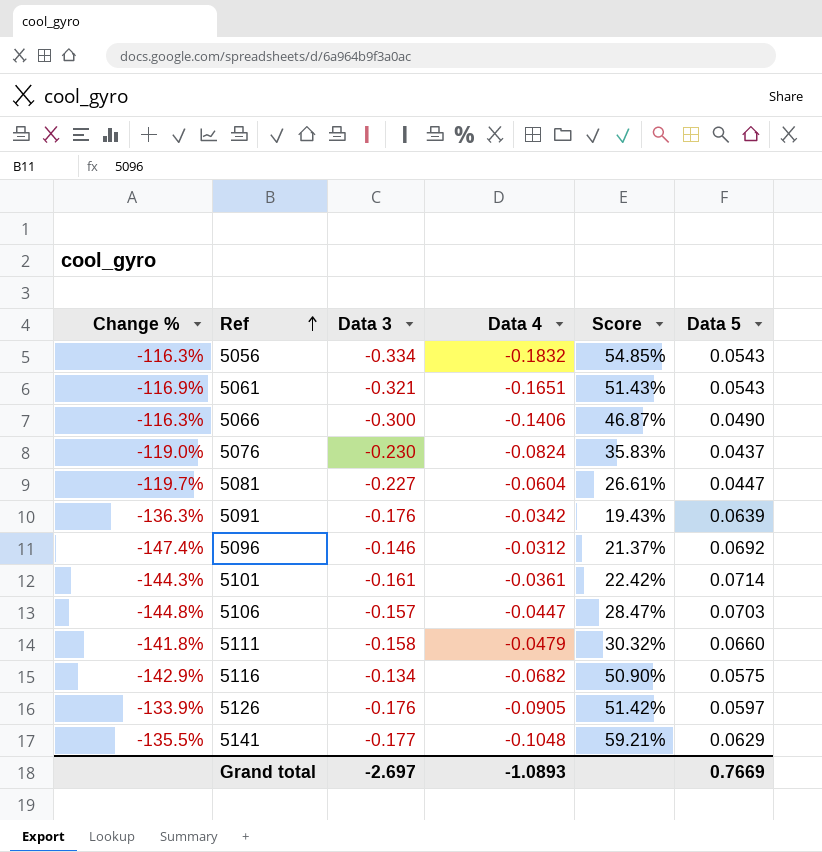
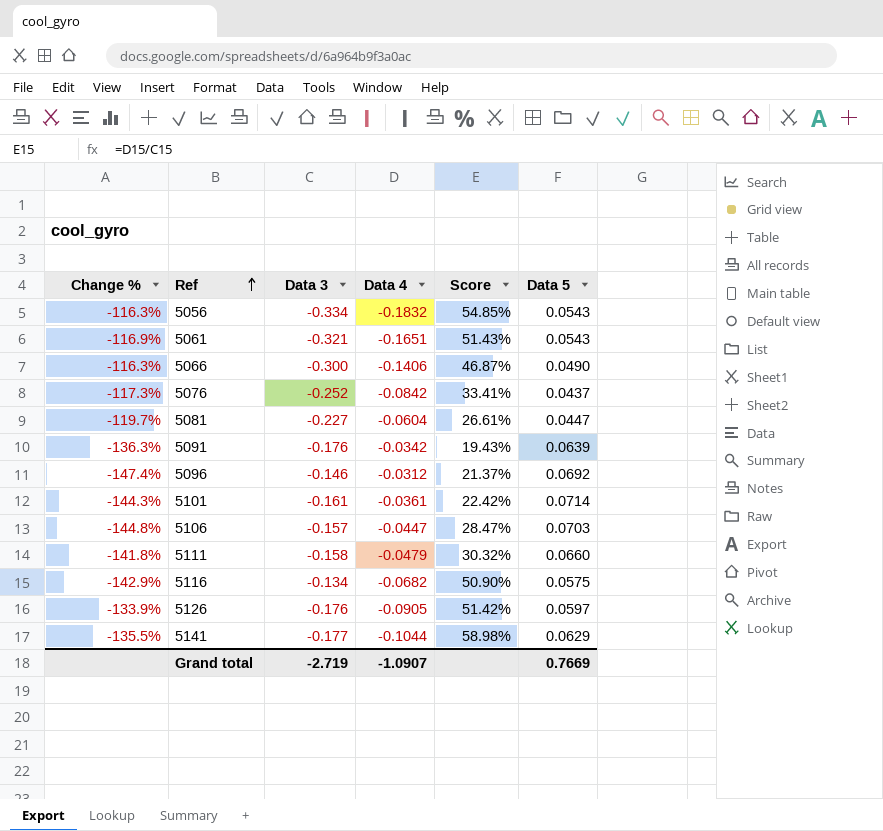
5076 | Change %: -119.0% -> -117.3%
5076 | Data 3: -0.230 -> -0.252
5076 | Data 4: -0.0824 -> -0.0842
5076 | Score: 35.83% -> 33.41%
5141 | Data 4: -0.1048 -> -0.1044
5141 | Score: 59.21% -> 58.98%
Grand total | Data 3: -2.697 -> -2.719
Grand total | Data 4: -1.0893 -> -1.0907

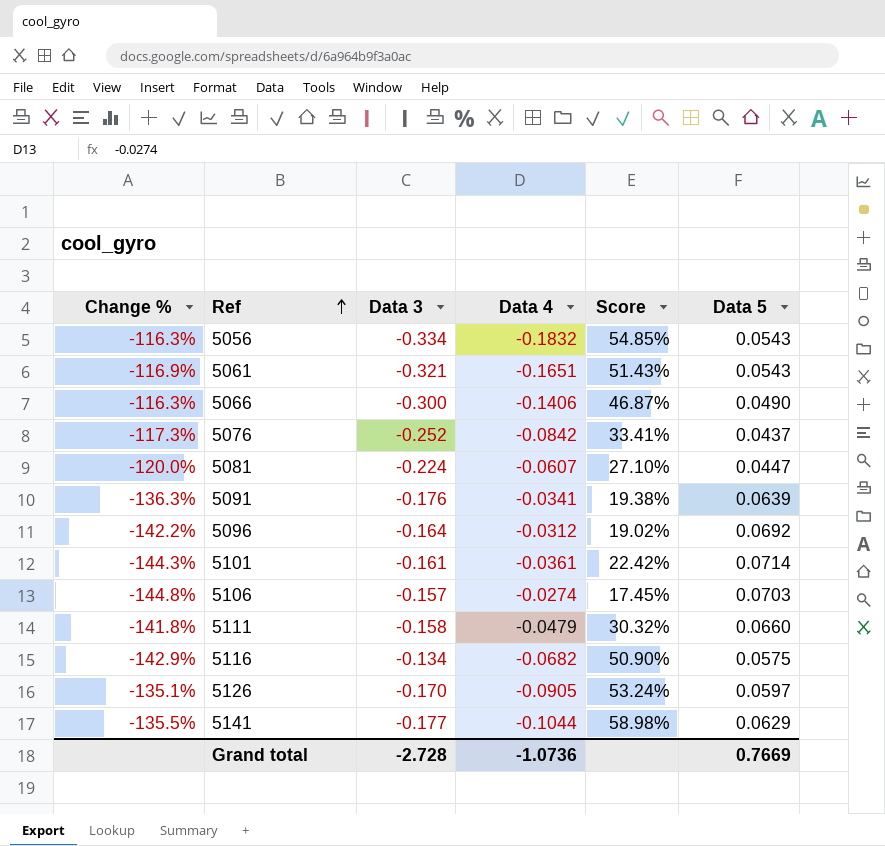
5081 | Change %: -119.7% -> -120.0%
5081 | Data 3: -0.227 -> -0.224
5081 | Data 4: -0.0604 -> -0.0607
5081 | Score: 26.61% -> 27.10%
5091 | Data 4: -0.0342 -> -0.0341
5091 | Score: 19.43% -> 19.38%
5096 | Change %: -147.4% -> -142.2%
5096 | Data 3: -0.146 -> -0.164
5096 | Score: 21.37% -> 19.02%
5106 | Data 4: -0.0447 -> -0.0274
5106 | Score: 28.47% -> 17.45%
5126 | Change %: -133.9% -> -135.1%
5126 | Data 3: -0.176 -> -0.170
5126 | Score: 51.42% -> 53.24%
Grand total | Data 3: -2.719 -> -2.728
Grand total | Data 4: -1.0907 -> -1.0736

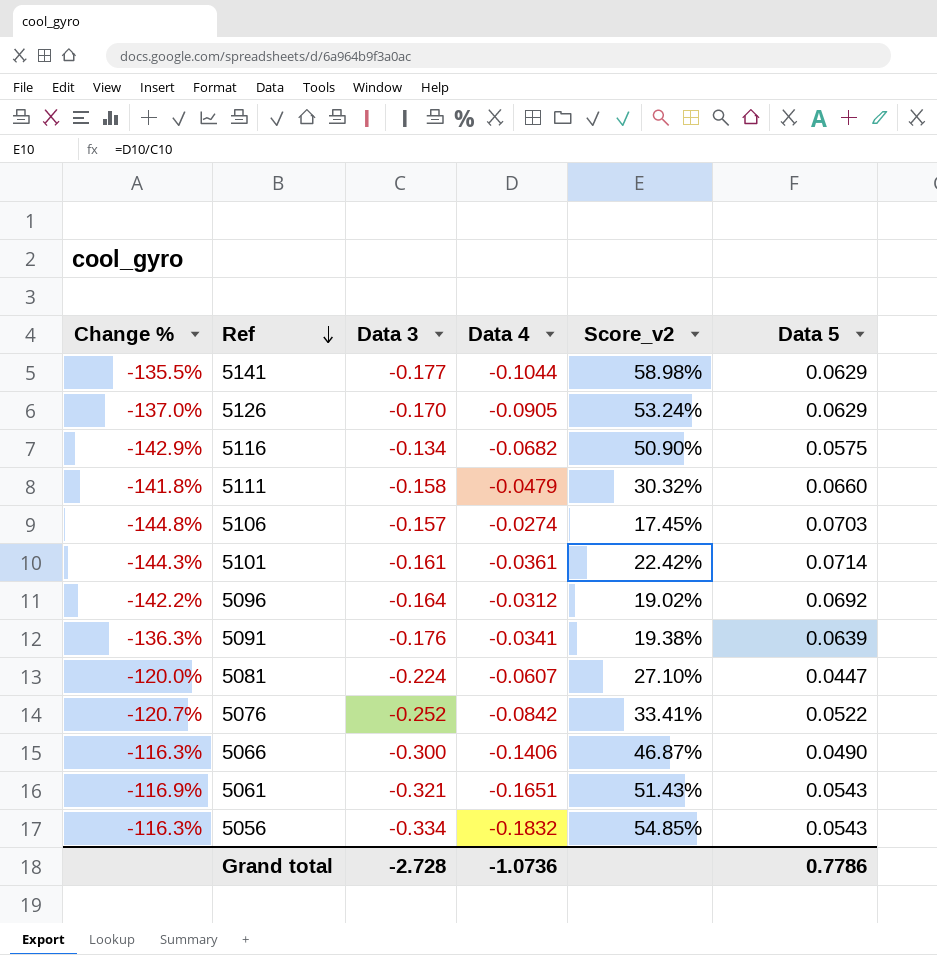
row order: Ref ascending -> Ref descending
column name: Score -> Score_v2
5126 | Change %: -135.1% -> -137.0%
5126 | Data 5: 0.0597 -> 0.0629
5076 | Change %: -117.3% -> -120.7%
5076 | Data 5: 0.0437 -> 0.0522
Grand total | Data 5: 0.7669 -> 0.7786

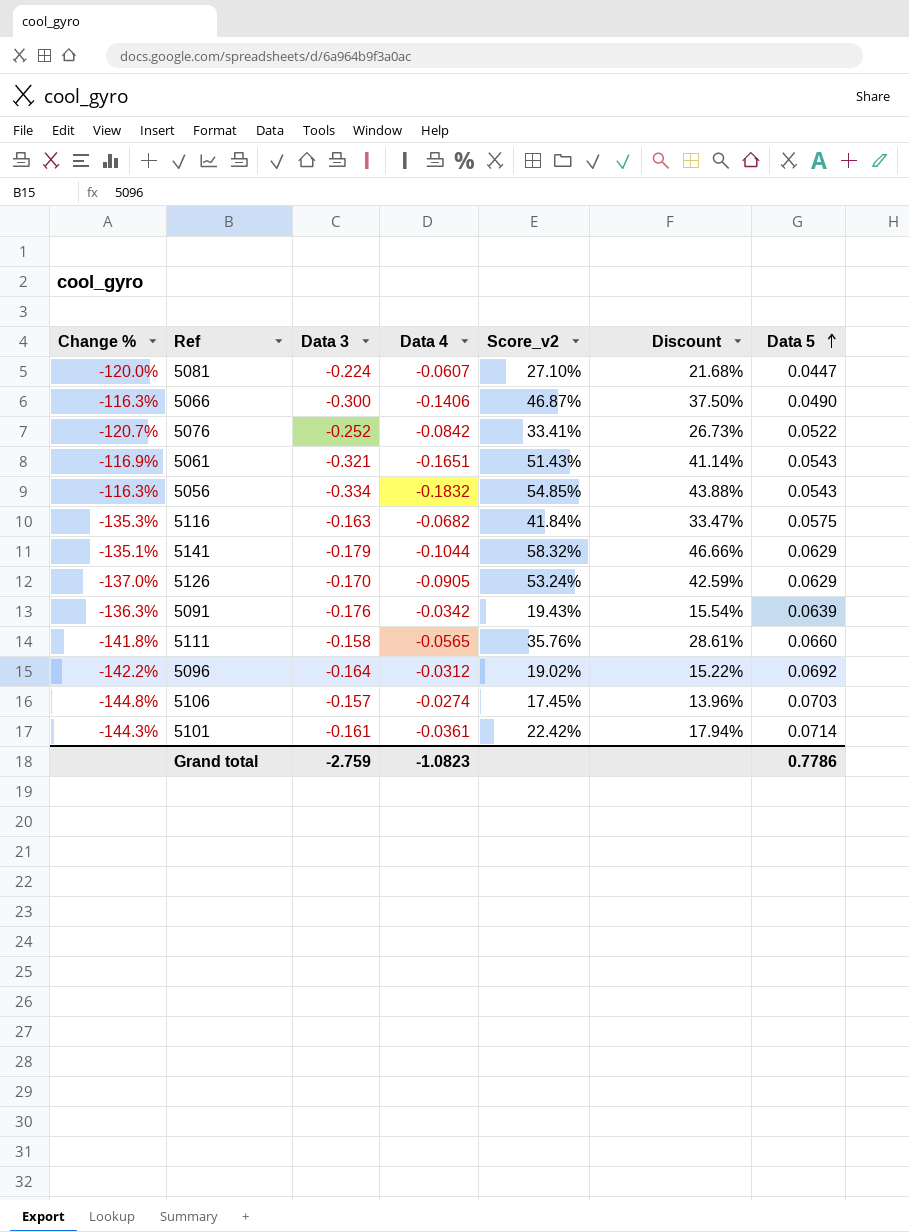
row order: Ref descending -> Data 5 ascending
column Discount | formula: none -> [Score_v2] * 0.8
5116 | Change %: -142.9% -> -135.3%
5116 | Data 3: -0.134 -> -0.163
5116 | Score_v2: 50.90% -> 41.84%
5141 | Change %: -135.5% -> -135.1%
5141 | Data 3: -0.177 -> -0.179
5141 | Score_v2: 58.98% -> 58.32%
5091 | Data 4: -0.0341 -> -0.0342
5091 | Score_v2: 19.38% -> 19.43%
5111 | Data 4: -0.0479 -> -0.0565
5111 | Score_v2: 30.32% -> 35.76%
Grand total | Data 3: -2.728 -> -2.759
Grand total | Data 4: -1.0736 -> -1.0823

